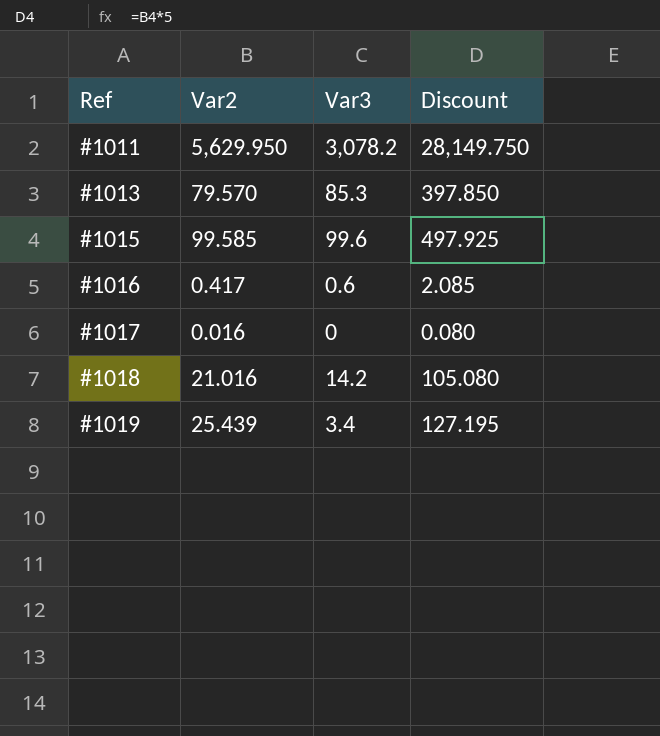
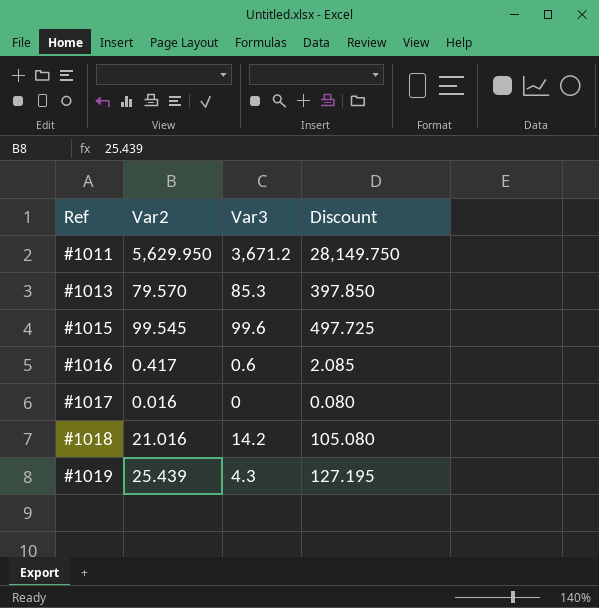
#1011 | Var3: 3,078.2 -> 3,671.2
#1015 | Var2: 99.585 -> 99.545
#1015 | Discount: 497.925 -> 497.725
#1019 | Var3: 3.4 -> 4.3

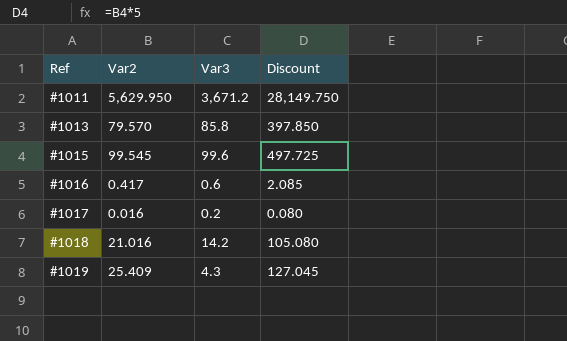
#1013 | Var3: 85.3 -> 85.8
#1017 | Var3: 0 -> 0.2
#1019 | Var2: 25.439 -> 25.409
#1019 | Discount: 127.195 -> 127.045

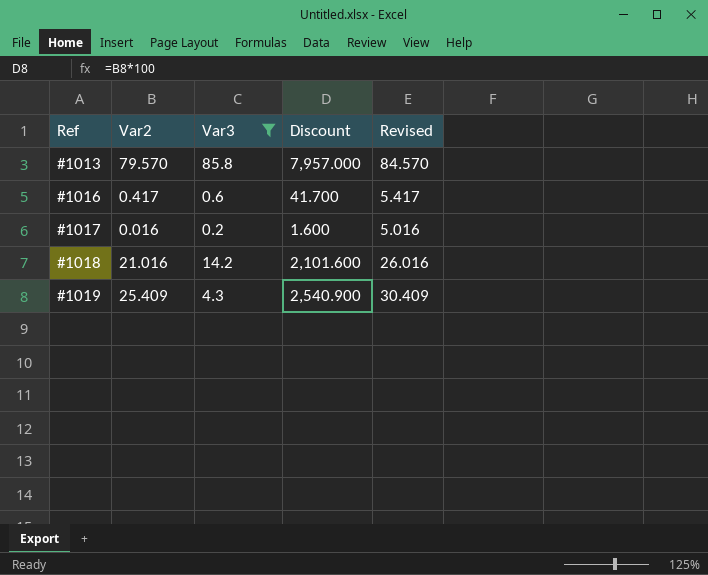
filter: none -> Var3 <= 85.8
column Discount | formula: [Var2] * 5 -> [Var2] * 100
column Revised | formula: none -> [Var2] + 5

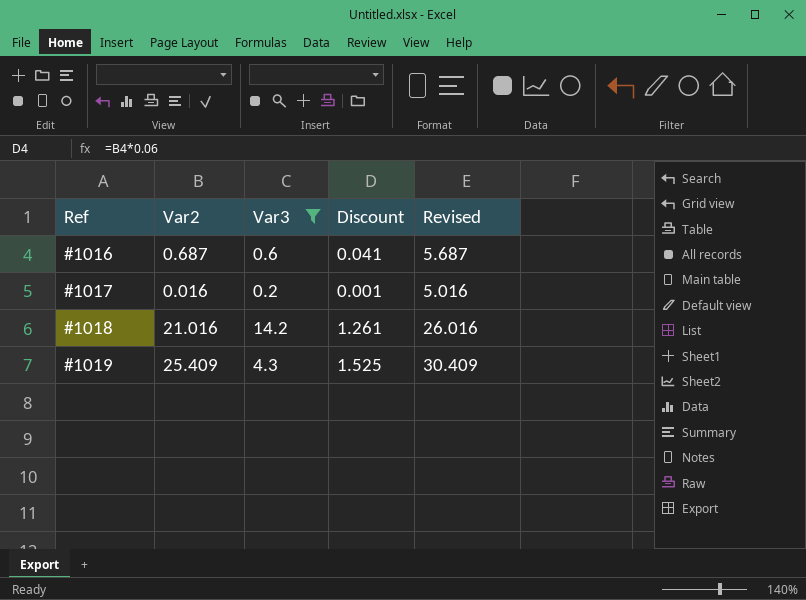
column Discount | formula: [Var2] * 100 -> [Var2] * 0.06
row #1013: 79.570 | 85.8 | 7,957.000 | 84.570 -> none
#1016 | Var2: 0.417 -> 0.687
#1016 | Revised: 5.417 -> 5.687

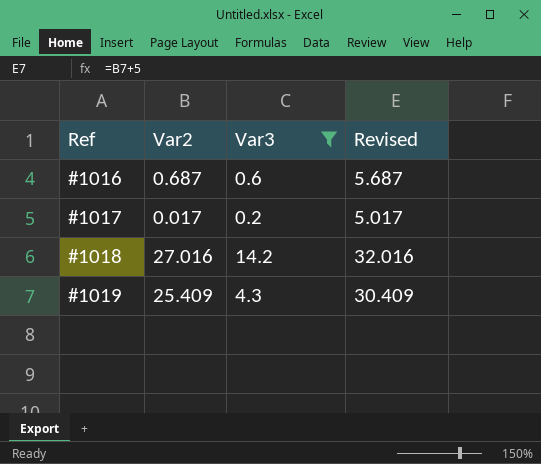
column Discount | formula: [Var2] * 0.06 -> none
#1017 | Var2: 0.016 -> 0.017
#1017 | Revised: 5.016 -> 5.017
#1018 | Var2: 21.016 -> 27.016
#1018 | Revised: 26.016 -> 32.016

